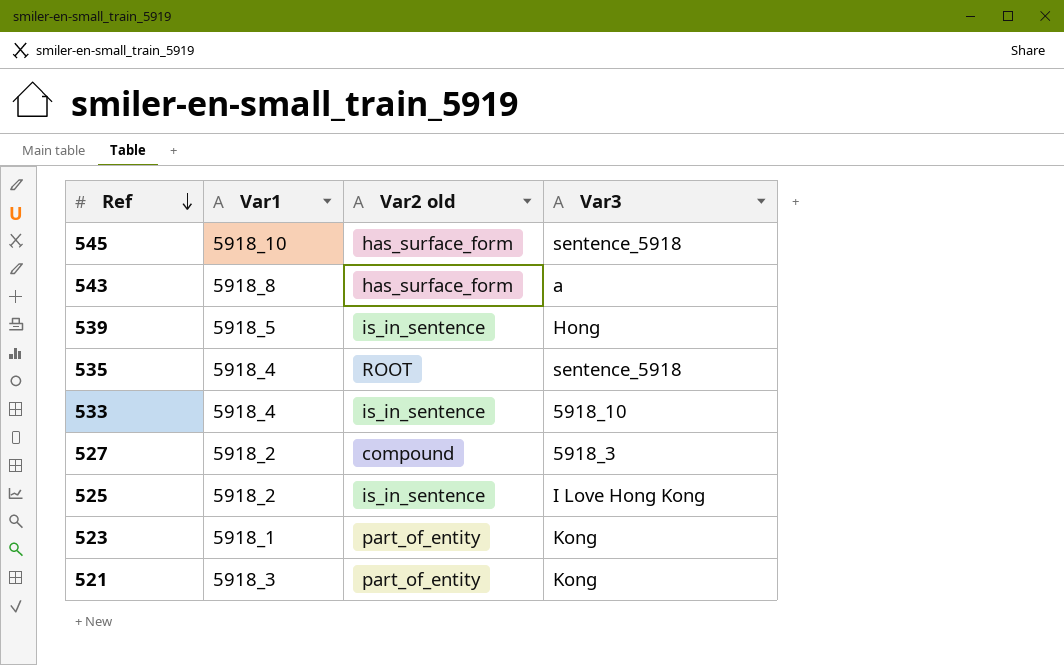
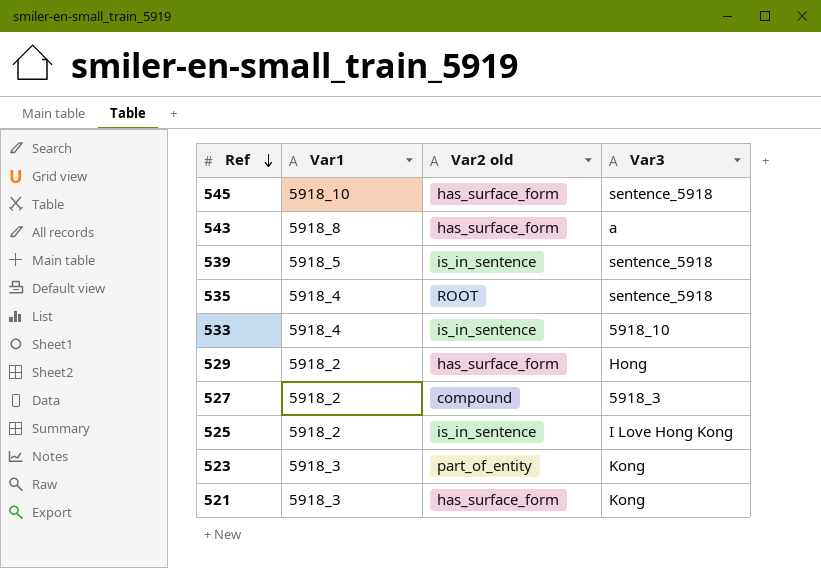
539 | Var3: Hong -> sentence_5918
row 529: none -> 5918_2 | has_surface_form | Hong
523 | Var1: 5918_1 -> 5918_3
521 | Var2 old: part_of_entity -> has_surface_form

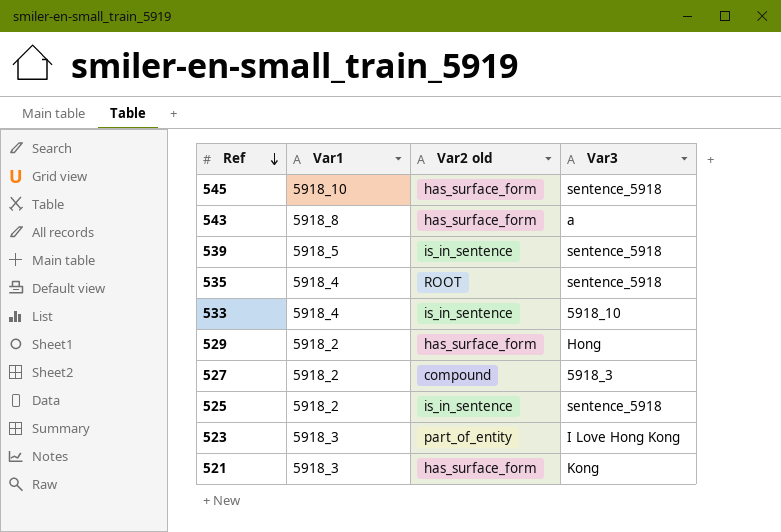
525 | Var3: I Love Hong Kong -> sentence_5918
523 | Var3: Kong -> I Love Hong Kong

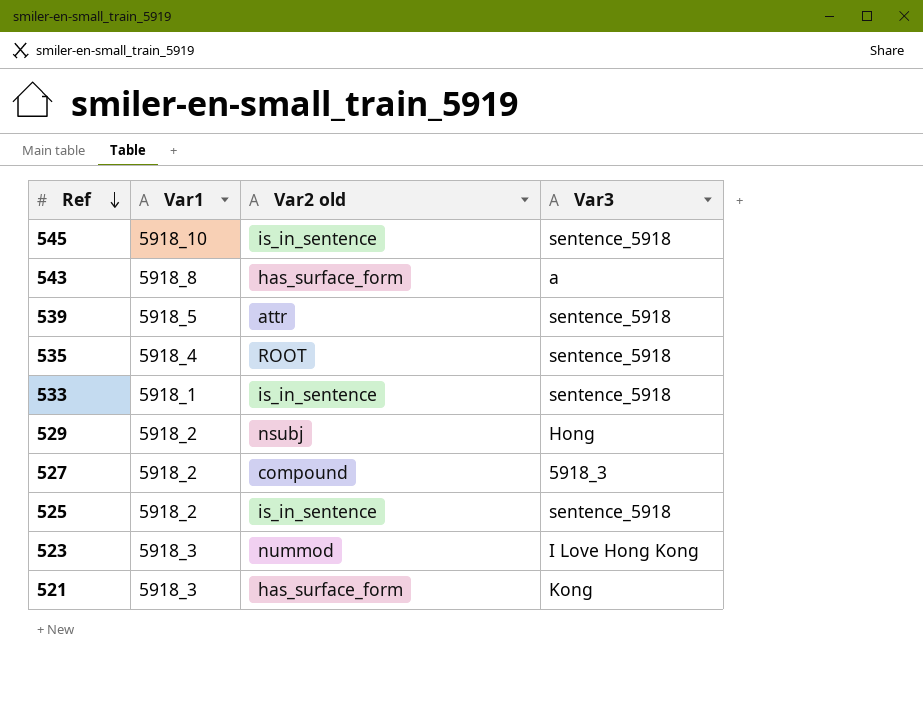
545 | Var2 old: has_surface_form -> is_in_sentence
539 | Var2 old: is_in_sentence -> attr
533 | Var1: 5918_4 -> 5918_1
533 | Var3: 5918_10 -> sentence_5918
529 | Var2 old: has_surface_form -> nsubj
523 | Var2 old: part_of_entity -> nummod

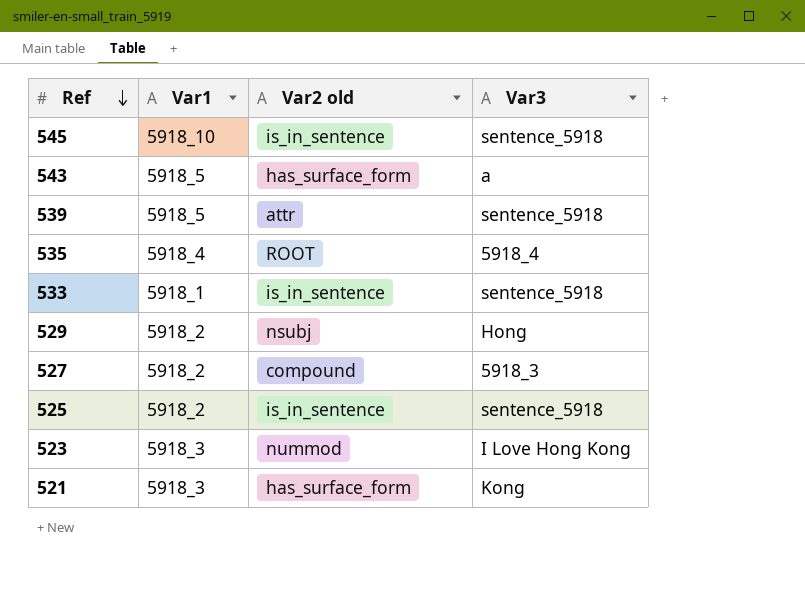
543 | Var1: 5918_8 -> 5918_5
535 | Var3: sentence_5918 -> 5918_4

